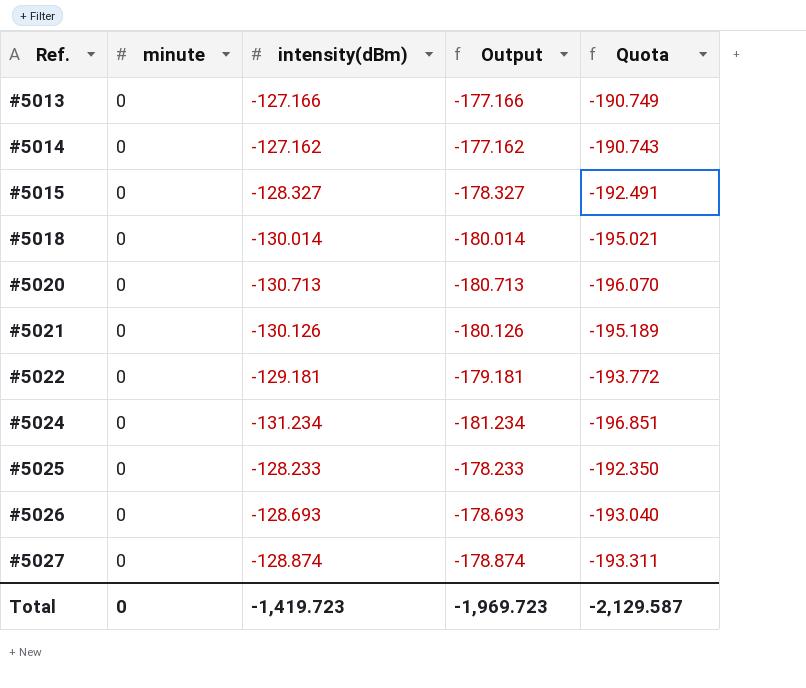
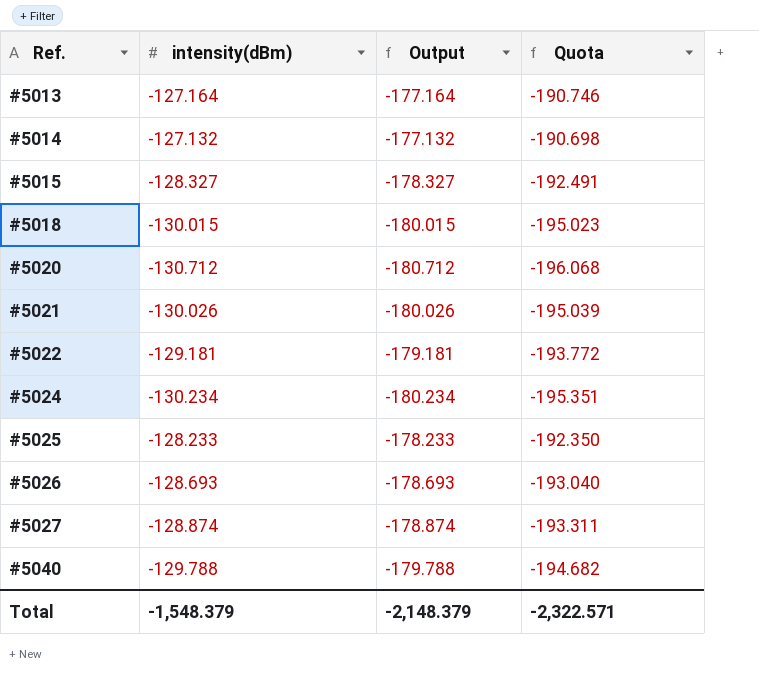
column minute | position: 2 -> none
#5013 | intensity(dBm): -127.166 -> -127.164
#5013 | Output: -177.166 -> -177.164
#5013 | Quota: -190.749 -> -190.746
#5014 | intensity(dBm): -127.162 -> -127.132
#5014 | Output: -177.162 -> -177.132
#5014 | Quota: -190.743 -> -190.698
#5018 | intensity(dBm): -130.014 -> -130.015
#5018 | Output: -180.014 -> -180.015
#5018 | Quota: -195.021 -> -195.023
#5020 | intensity(dBm): -130.713 -> -130.712
#5020 | Output: -180.713 -> -180.712
#5020 | Quota: -196.070 -> -196.068
#5021 | intensity(dBm): -130.126 -> -130.026
#5021 | Output: -180.126 -> -180.026
#5021 | Quota: -195.189 -> -195.039
#5024 | intensity(dBm): -131.234 -> -130.234
#5024 | Output: -181.234 -> -180.234
#5024 | Quota: -196.851 -> -195.351
row #5040: none -> -129.788 | -179.788 | -194.682
Total | intensity(dBm): -1,419.723 -> -1,548.379
Total | Output: -1,969.723 -> -2,148.379
Total | Quota: -2,129.587 -> -2,322.571

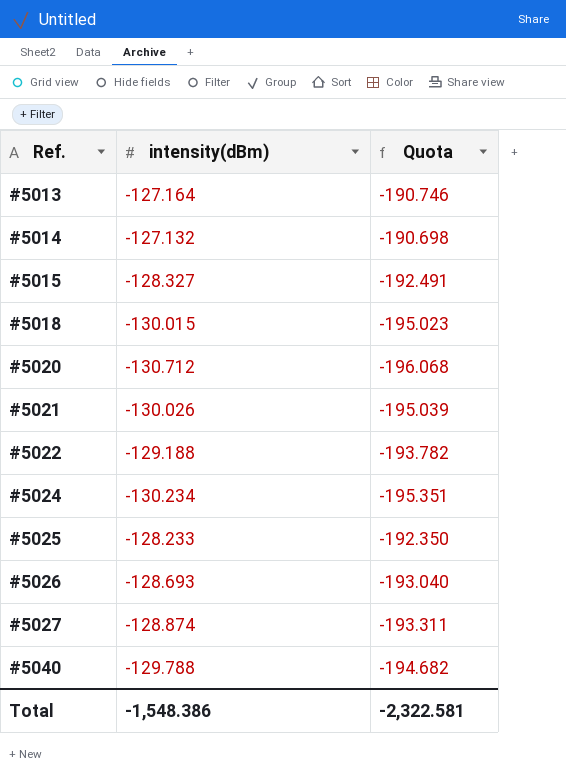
column Output | formula: [intensity(dBm)] - 50 -> none
#5022 | intensity(dBm): -129.181 -> -129.188
#5022 | Quota: -193.772 -> -193.782
Total | intensity(dBm): -1,548.379 -> -1,548.386
Total | Quota: -2,322.571 -> -2,322.581

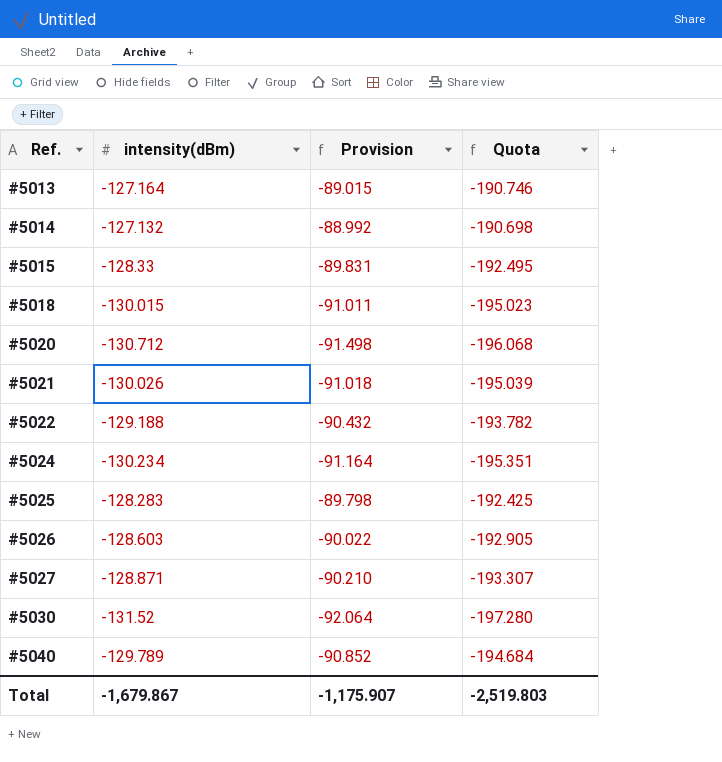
column Provision | formula: none -> [intensity(dBm)] * 0.7
#5015 | intensity(dBm): -128.327 -> -128.33
#5015 | Quota: -192.491 -> -192.495
#5025 | intensity(dBm): -128.233 -> -128.283
#5025 | Quota: -192.350 -> -192.425
#5026 | intensity(dBm): -128.693 -> -128.603
#5026 | Quota: -193.040 -> -192.905
#5027 | intensity(dBm): -128.874 -> -128.871
#5027 | Quota: -193.311 -> -193.307
row #5030: none -> -131.52 | -92.064 | -197.280
#5040 | intensity(dBm): -129.788 -> -129.789
#5040 | Quota: -194.682 -> -194.684
Total | intensity(dBm): -1,548.386 -> -1,679.867
Total | Quota: -2,322.581 -> -2,519.803

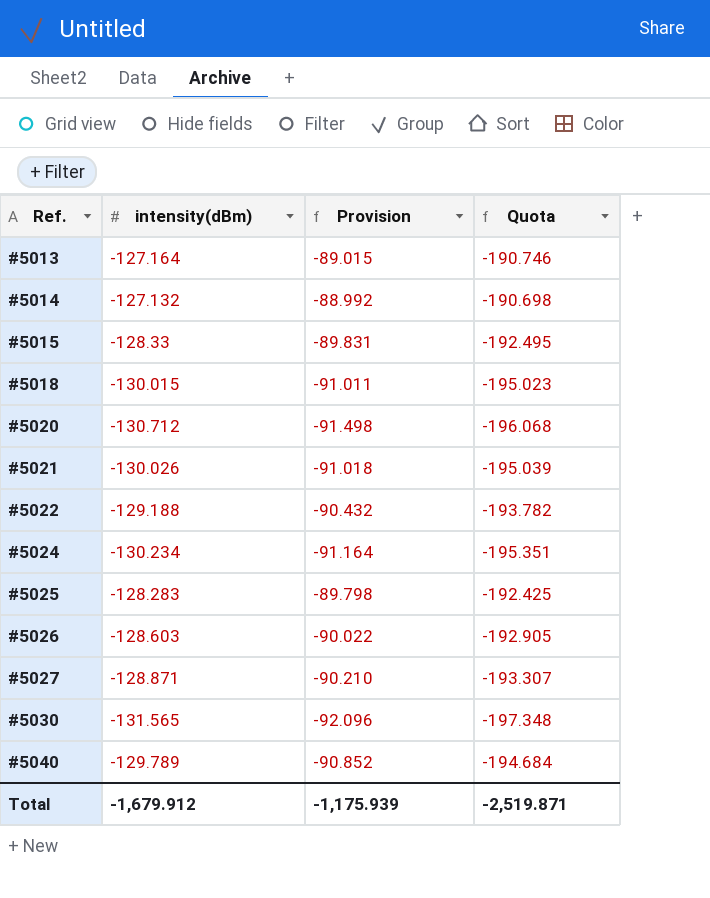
#5030 | intensity(dBm): -131.52 -> -131.565
#5030 | Provision: -92.064 -> -92.096
#5030 | Quota: -197.280 -> -197.348
Total | intensity(dBm): -1,679.867 -> -1,679.912
Total | Provision: -1,175.907 -> -1,175.939
Total | Quota: -2,519.803 -> -2,519.871

